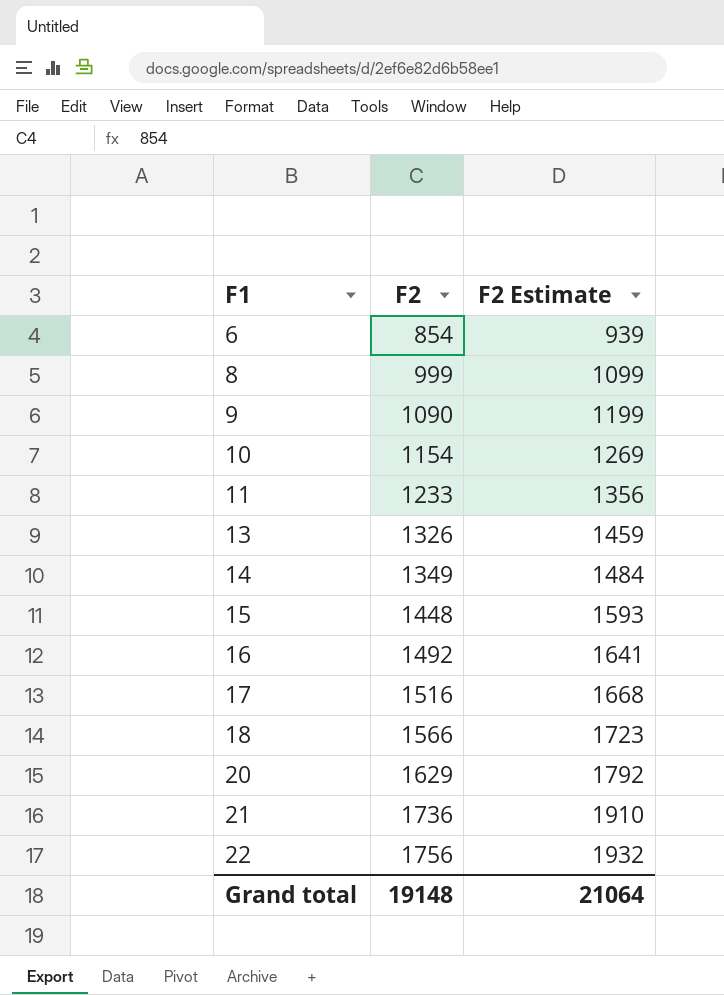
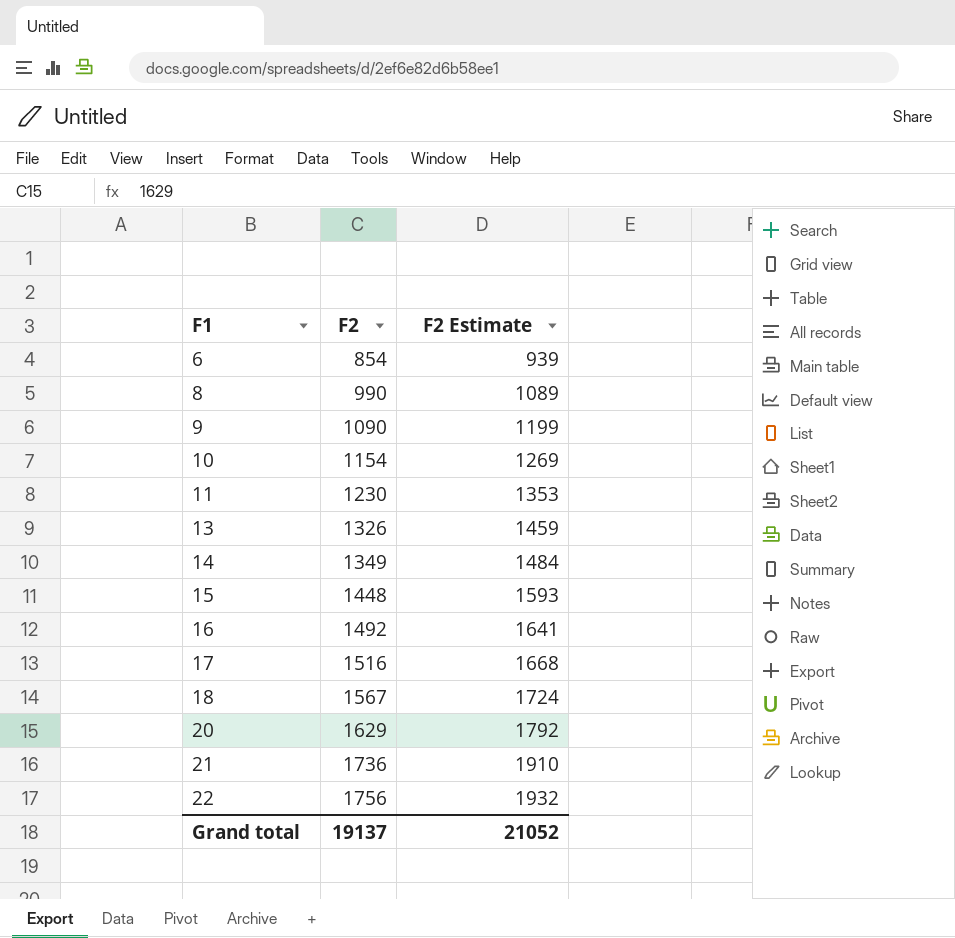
8 | F2: 999 -> 990
8 | F2 Estimate: 1099 -> 1089
11 | F2: 1233 -> 1230
11 | F2 Estimate: 1356 -> 1353
18 | F2: 1566 -> 1567
18 | F2 Estimate: 1723 -> 1724
Grand total | F2: 19148 -> 19137
Grand total | F2 Estimate: 21064 -> 21052

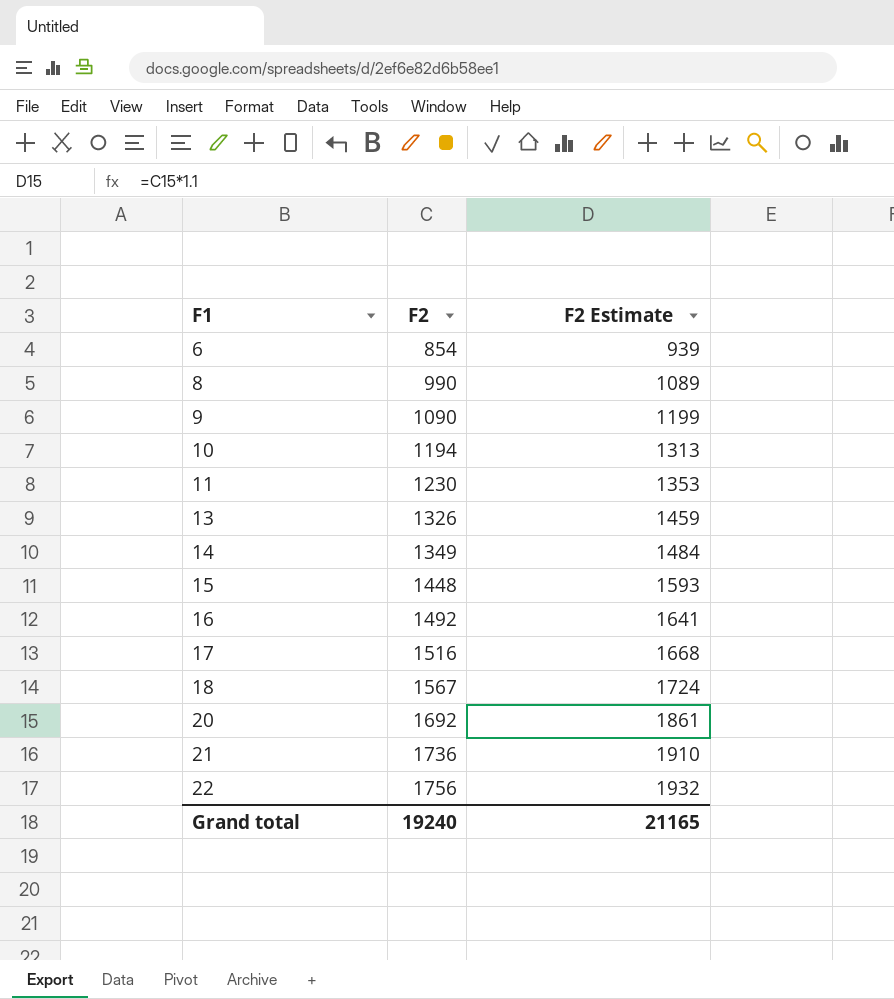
10 | F2: 1154 -> 1194
10 | F2 Estimate: 1269 -> 1313
20 | F2: 1629 -> 1692
20 | F2 Estimate: 1792 -> 1861
Grand total | F2: 19137 -> 19240
Grand total | F2 Estimate: 21052 -> 21165

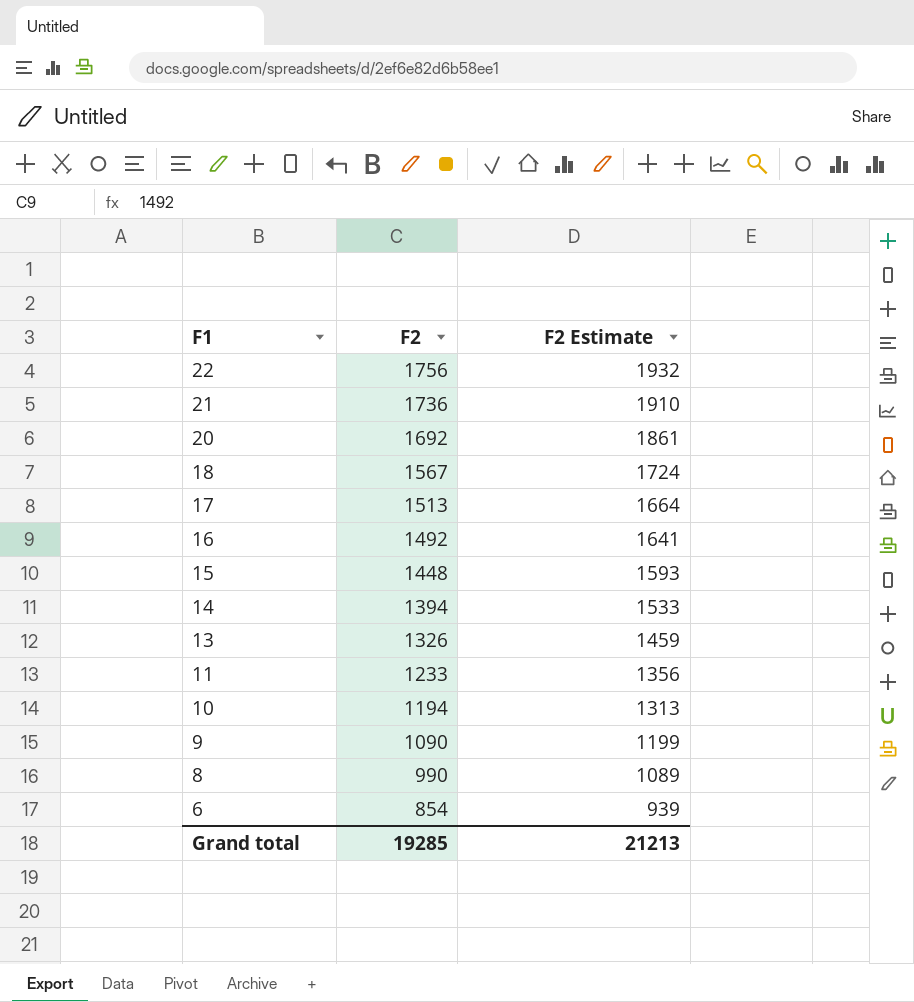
row order: F1 ascending -> F1 descending
17 | F2: 1516 -> 1513
17 | F2 Estimate: 1668 -> 1664
14 | F2: 1349 -> 1394
14 | F2 Estimate: 1484 -> 1533
11 | F2: 1230 -> 1233
11 | F2 Estimate: 1353 -> 1356
Grand total | F2: 19240 -> 19285
Grand total | F2 Estimate: 21165 -> 21213

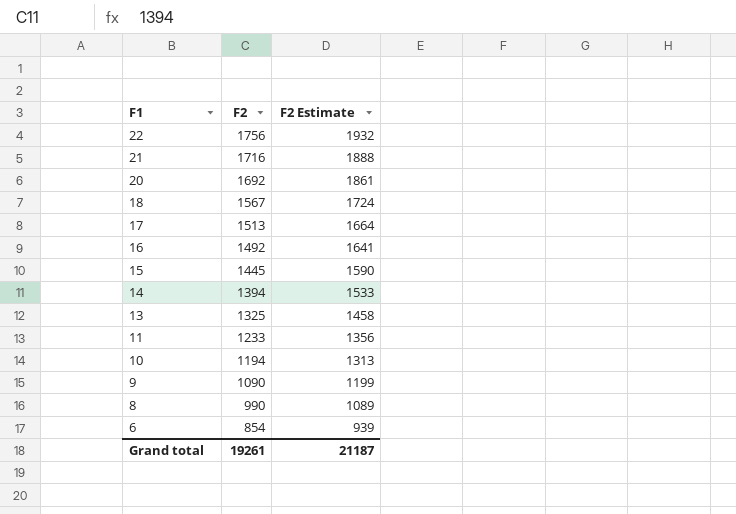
21 | F2: 1736 -> 1716
21 | F2 Estimate: 1910 -> 1888
15 | F2: 1448 -> 1445
15 | F2 Estimate: 1593 -> 1590
13 | F2: 1326 -> 1325
13 | F2 Estimate: 1459 -> 1458
Grand total | F2: 19285 -> 19261
Grand total | F2 Estimate: 21213 -> 21187

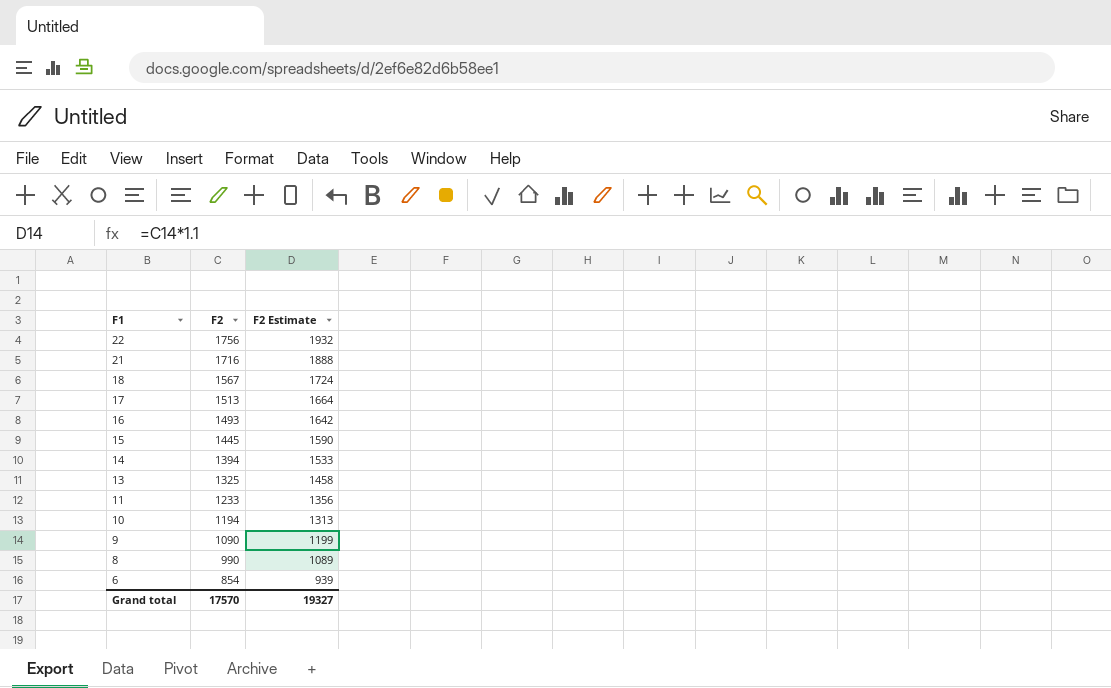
row 20: 1692 | 1861 -> none
16 | F2: 1492 -> 1493
16 | F2 Estimate: 1641 -> 1642
Grand total | F2: 19261 -> 17570
Grand total | F2 Estimate: 21187 -> 19327

